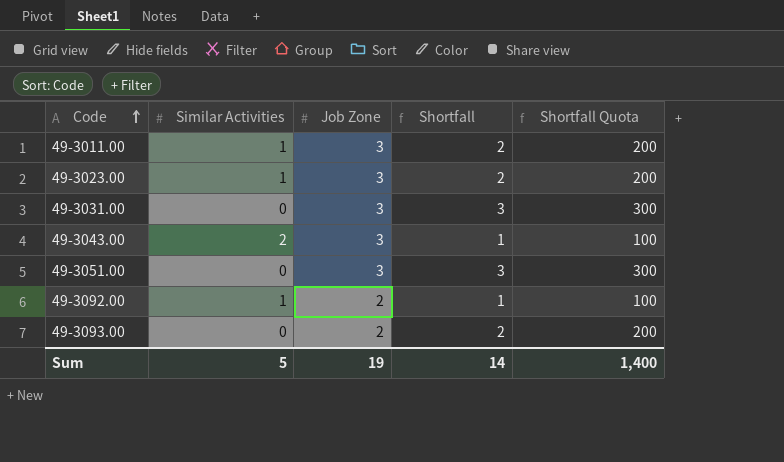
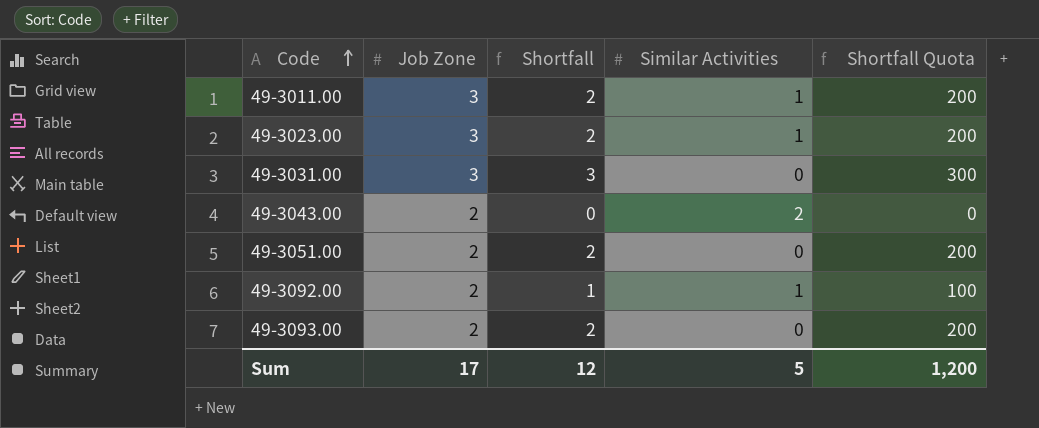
column Similar Activities | position: 2 -> 4
49-3043.00 | Job Zone: 3 -> 2
49-3043.00 | Shortfall: 1 -> 0
49-3043.00 | Shortfall Quota: 100 -> 0
49-3051.00 | Job Zone: 3 -> 2
49-3051.00 | Shortfall: 3 -> 2
49-3051.00 | Shortfall Quota: 300 -> 200
Sum | Job Zone: 19 -> 17
Sum | Shortfall: 14 -> 12
Sum | Shortfall Quota: 1,400 -> 1,200

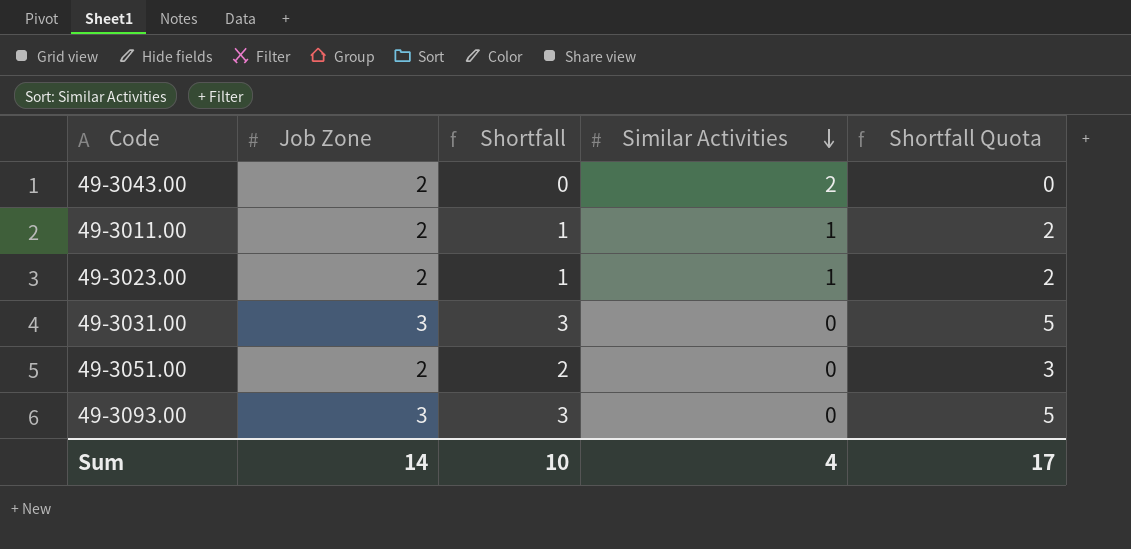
row order: Code ascending -> Similar Activities descending
column Shortfall Quota | formula: [Shortfall] * 100 -> [Shortfall] * 1.5
row 49-3092.00: 2 | 1 | 1 | 100 -> none
49-3011.00 | Job Zone: 3 -> 2
49-3011.00 | Shortfall: 2 -> 1
49-3023.00 | Job Zone: 3 -> 2
49-3023.00 | Shortfall: 2 -> 1
49-3093.00 | Job Zone: 2 -> 3
49-3093.00 | Shortfall: 2 -> 3
Sum | Job Zone: 17 -> 14
Sum | Shortfall: 12 -> 10
Sum | Similar Activities: 5 -> 4
Sum | Shortfall Quota: 1,200 -> 17

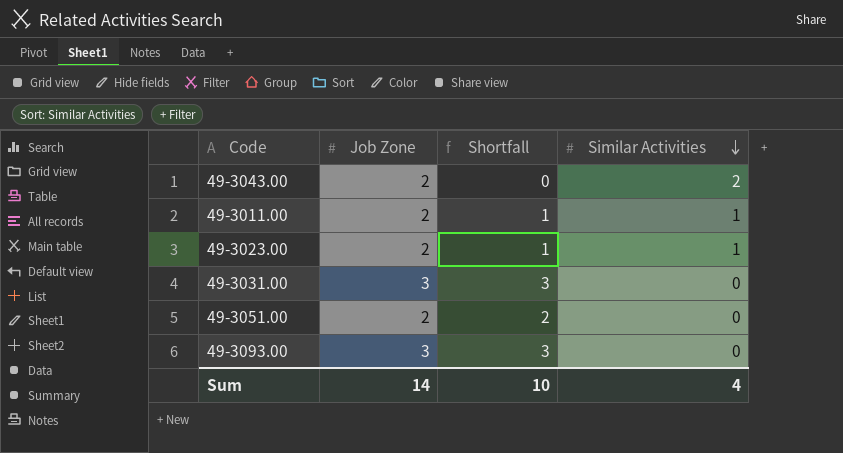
column Shortfall Quota | formula: [Shortfall] * 1.5 -> none

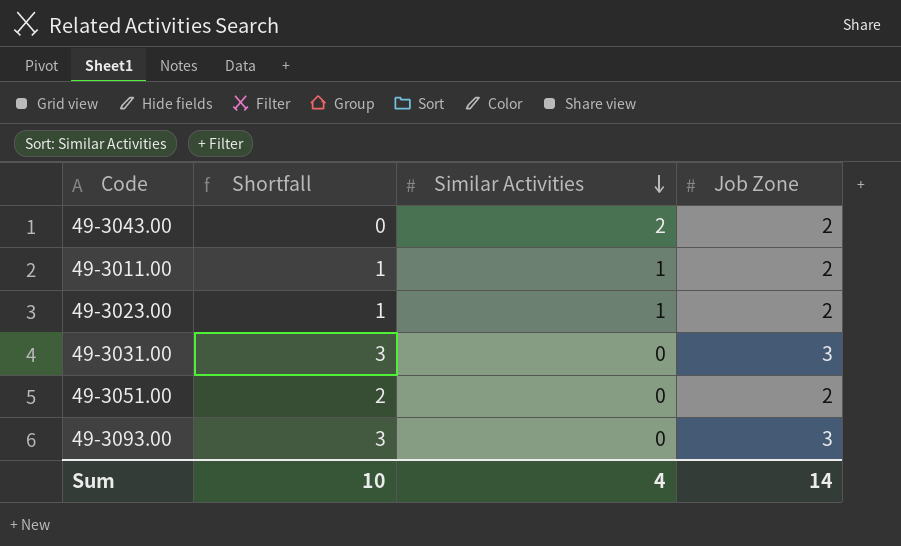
column Job Zone | position: 2 -> 4

